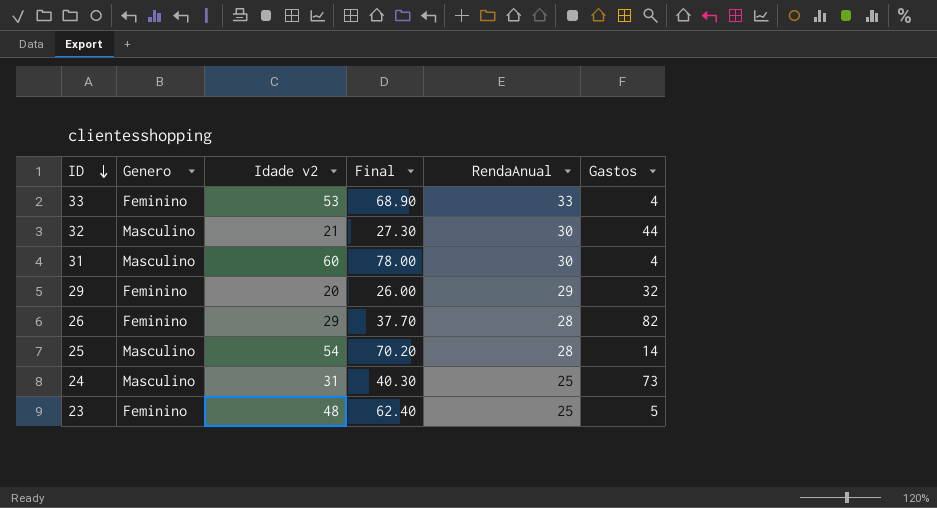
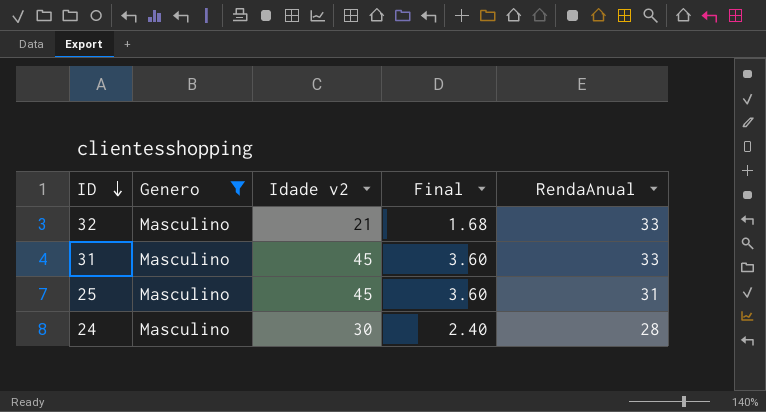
filter: none -> Genero = Masculino
column Gastos | position: 6 -> none
column Final | formula: [Idade v2] * 1.3 -> [Idade v2] * 0.08
32 | RendaAnual: 30 -> 33
31 | Idade v2: 60 -> 45
31 | RendaAnual: 30 -> 33
25 | Idade v2: 54 -> 45
25 | RendaAnual: 28 -> 31
24 | Idade v2: 31 -> 30
24 | RendaAnual: 25 -> 28

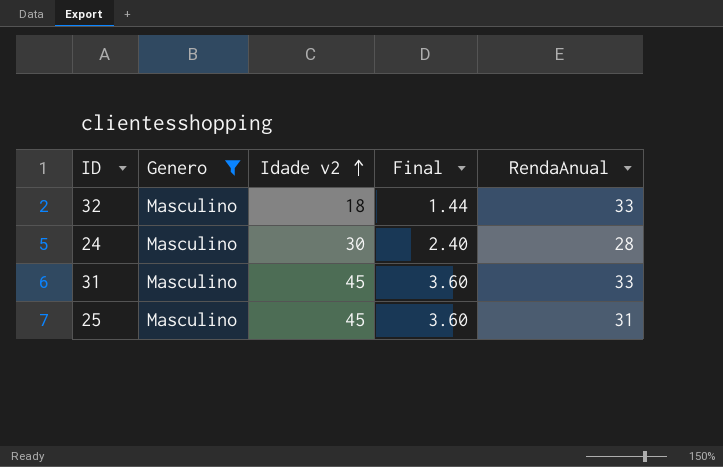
row order: ID descending -> Idade v2 ascending
32 | Idade v2: 21 -> 18
32 | Final: 1.68 -> 1.44

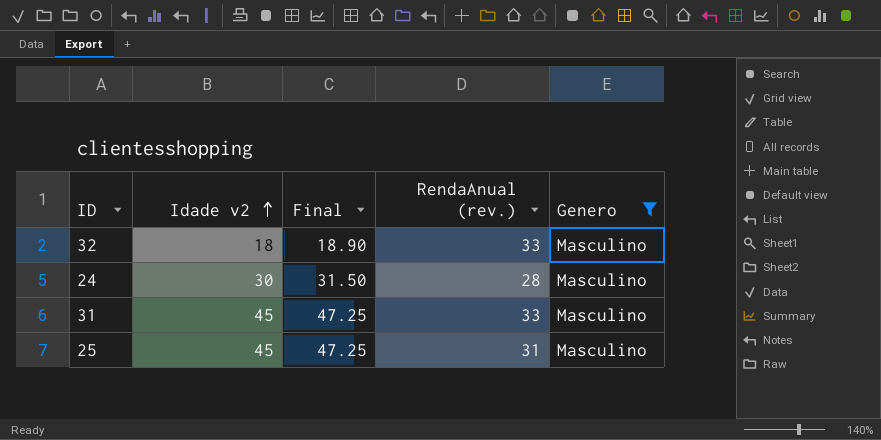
column Final | formula: [Idade v2] * 0.08 -> [Idade v2] * 1.05
column name: RendaAnual -> RendaAnual (rev.)
column Genero | position: 2 -> 5

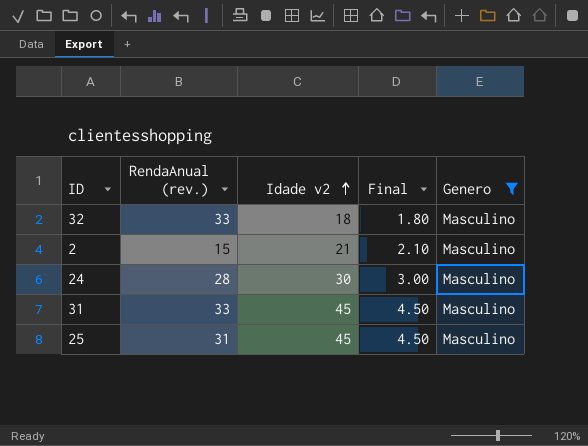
column RendaAnual (rev.) | position: 4 -> 2
column Final | formula: [Idade v2] * 1.05 -> [Idade v2] * 0.1
row 2: none -> 15 | 21 | 2.10 | Masculino

